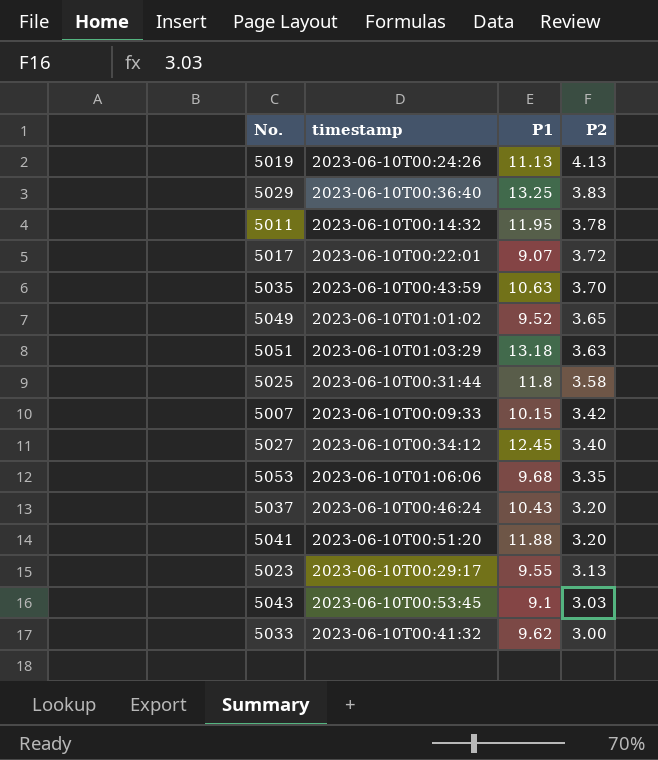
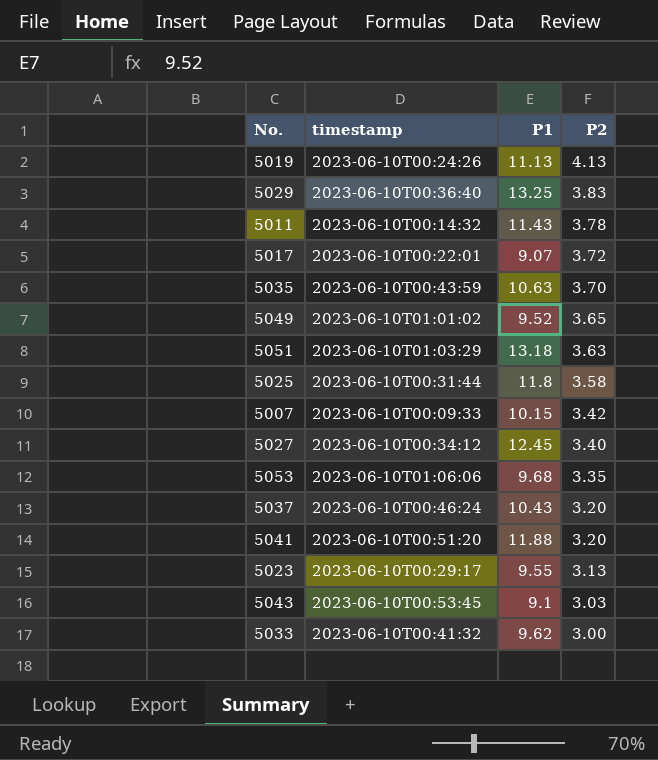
5011 | P1: 11.95 -> 11.43

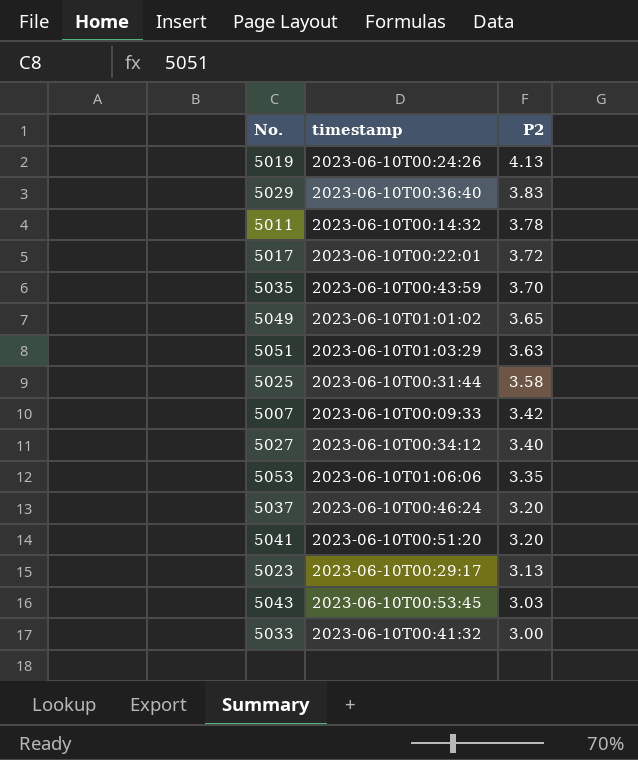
column P1 | position: 3 -> none

